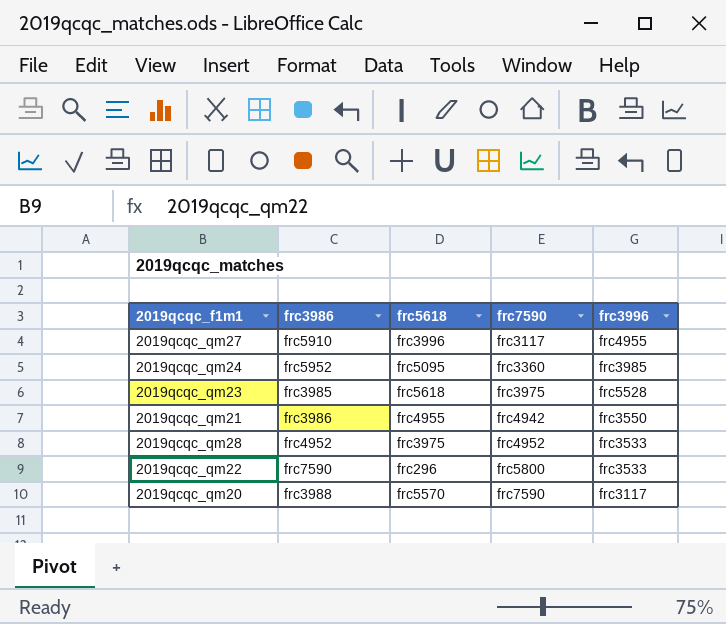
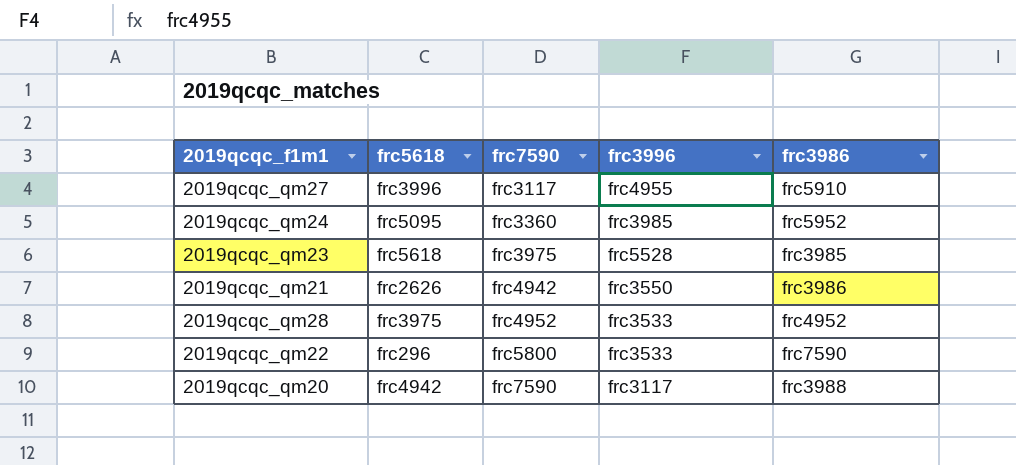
column frc3986 | position: 2 -> 5
2019qcqc_qm21 | frc5618: frc4955 -> frc2626
2019qcqc_qm20 | frc5618: frc5570 -> frc4942

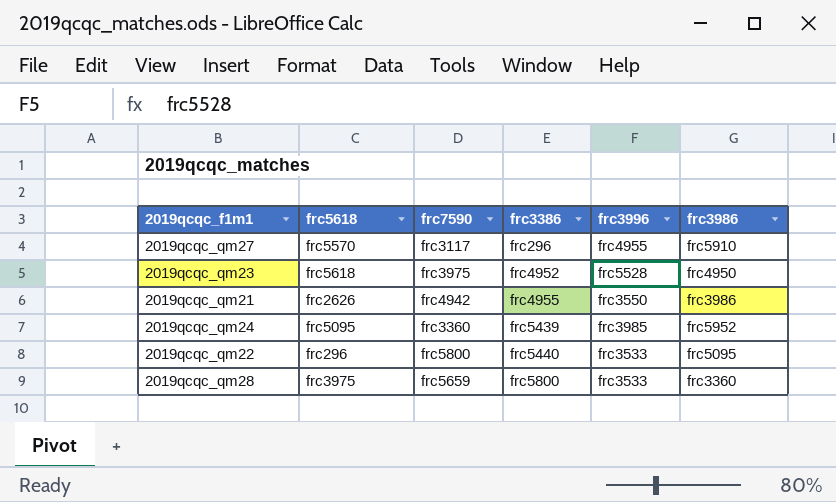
row order: frc7590 ascending -> frc3386 ascending
column frc3386 | position: none -> 4
row 2019qcqc_qm20: frc4942 | frc7590 | frc3117 | frc3988 -> none
2019qcqc_qm27 | frc5618: frc3996 -> frc5570
2019qcqc_qm23 | frc3986: frc3985 -> frc4950
2019qcqc_qm22 | frc3986: frc7590 -> frc5095
2019qcqc_qm28 | frc7590: frc4952 -> frc5659
2019qcqc_qm28 | frc3986: frc4952 -> frc3360

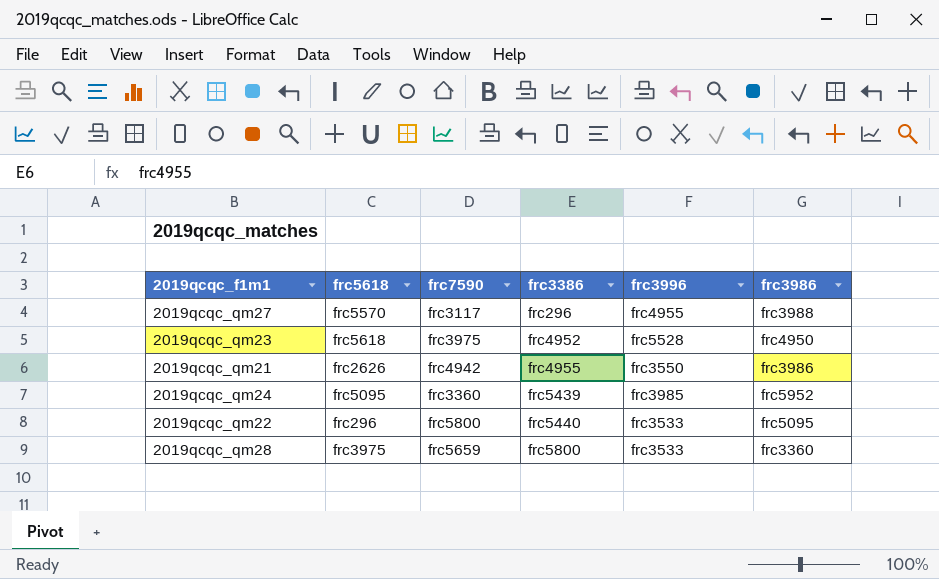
2019qcqc_qm27 | frc3986: frc5910 -> frc3988

